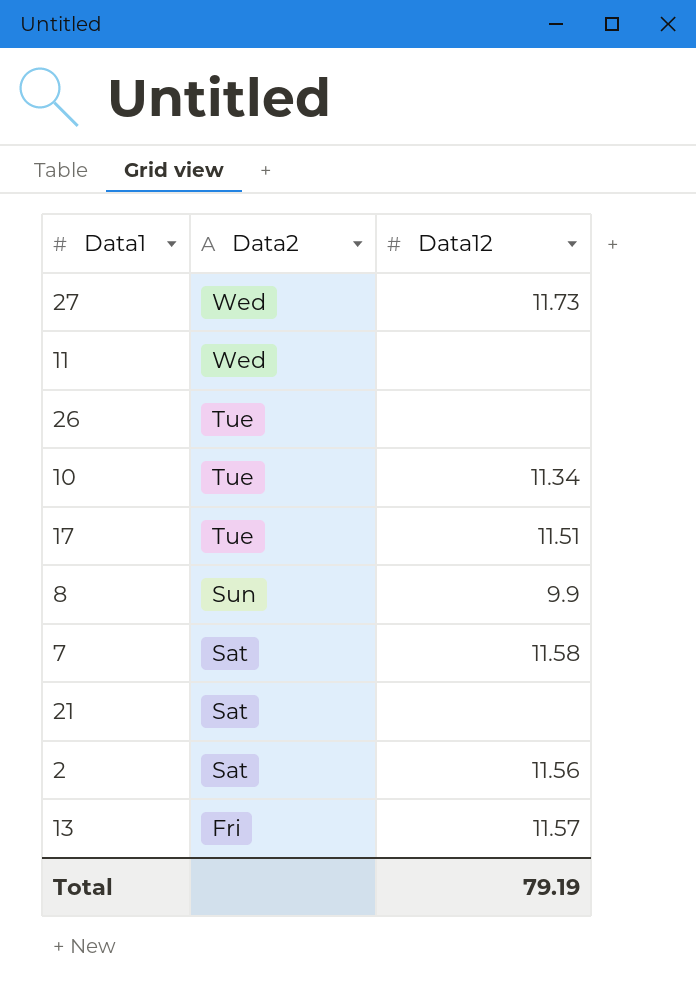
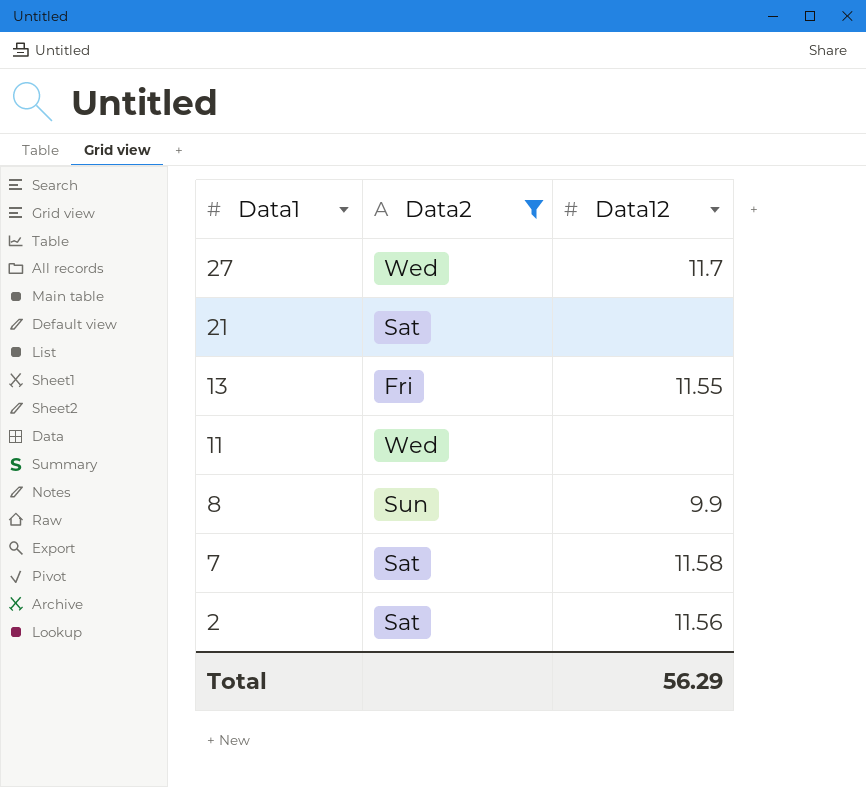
filter: none -> Data2 != Tue
row order: Data2 descending -> Data1 descending
27 | Data12: 11.73 -> 11.7
13 | Data12: 11.57 -> 11.55
Total | Data12: 79.19 -> 56.29

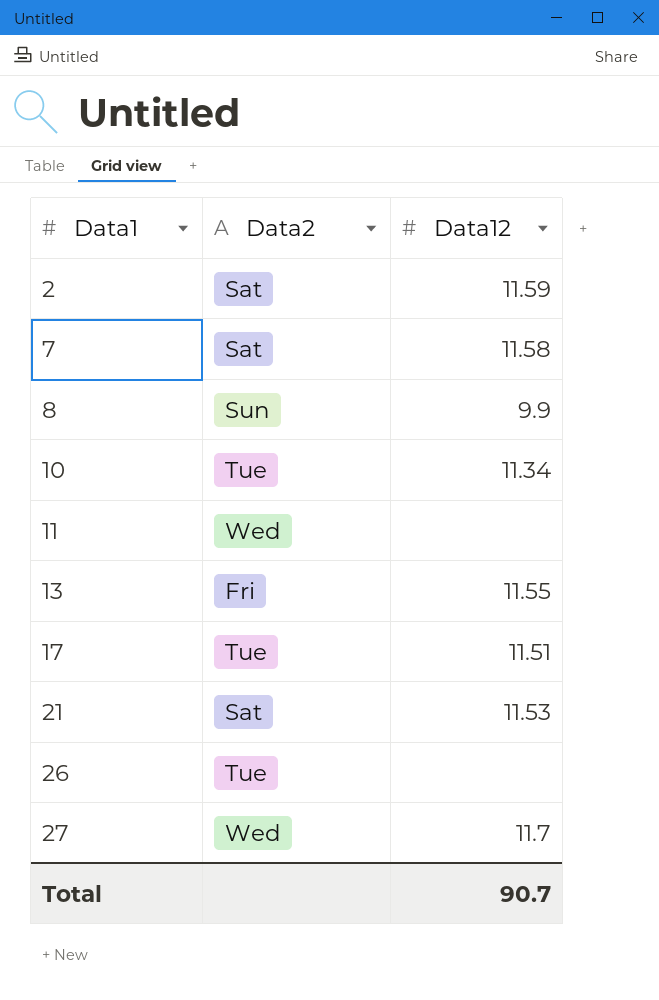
filter: Data2 != Tue -> none
row order: Data1 descending -> Data1 ascending
2 | Data12: 11.56 -> 11.59
21 | Data12: none -> 11.53
Total | Data12: 56.29 -> 90.7

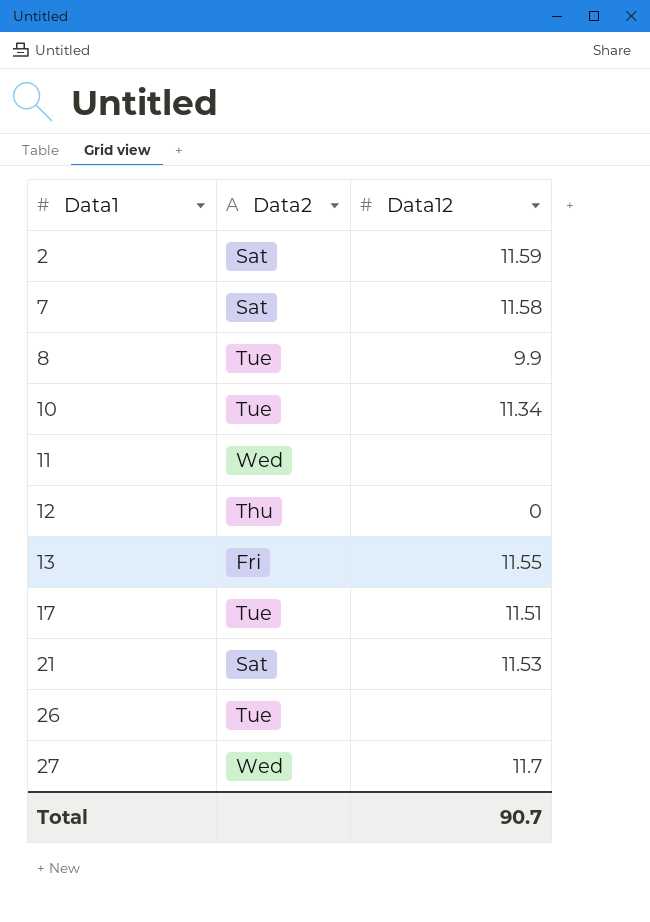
8 | Data2: Sun -> Tue
row 12: none -> Thu | 0

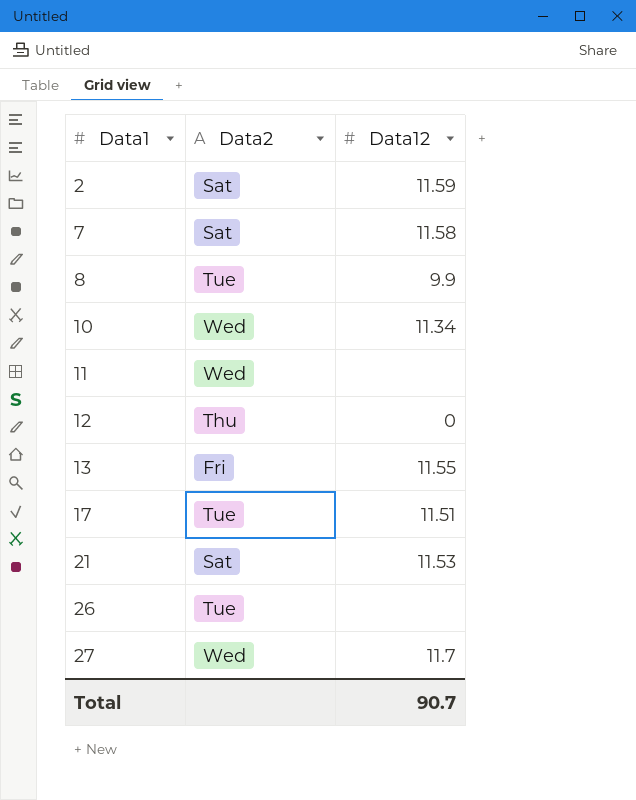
10 | Data2: Tue -> Wed

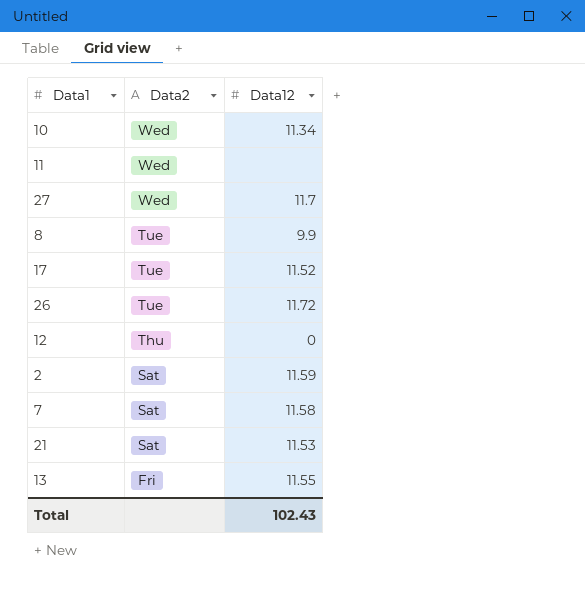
row order: Data1 ascending -> Data2 descending
17 | Data12: 11.51 -> 11.52
26 | Data12: none -> 11.72
Total | Data12: 90.7 -> 102.43

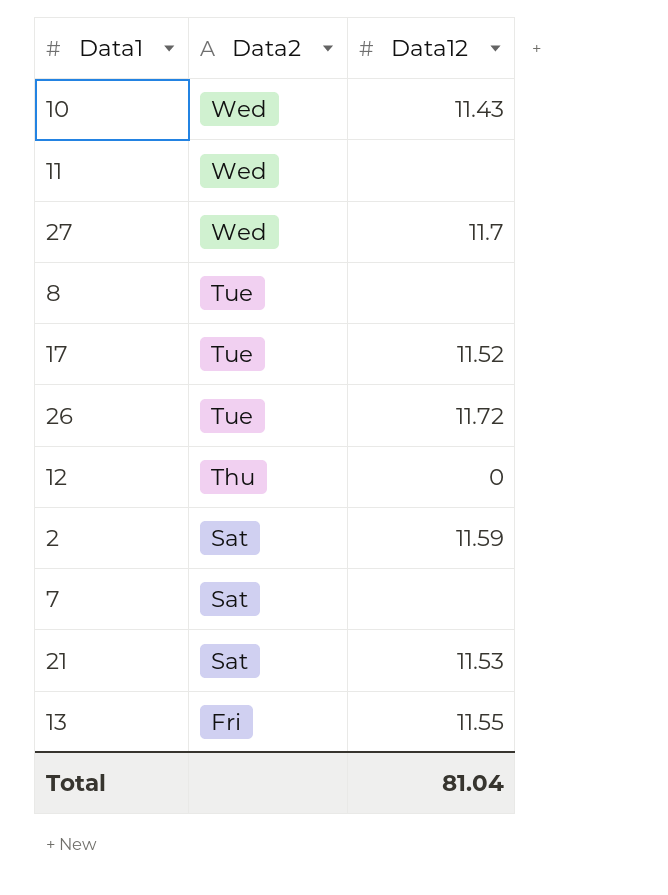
10 | Data12: 11.34 -> 11.43
8 | Data12: 9.9 -> none
7 | Data12: 11.58 -> none
Total | Data12: 102.43 -> 81.04

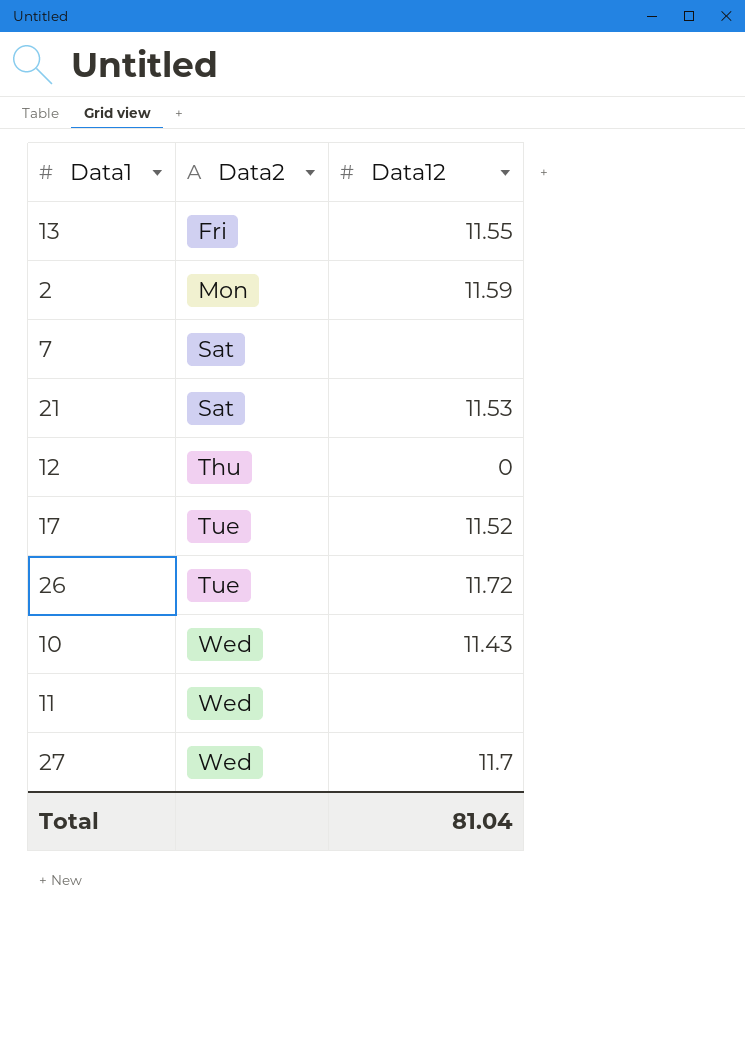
row order: Data2 descending -> Data2 ascending
row 8: Tue | none -> none
2 | Data2: Sat -> Mon

